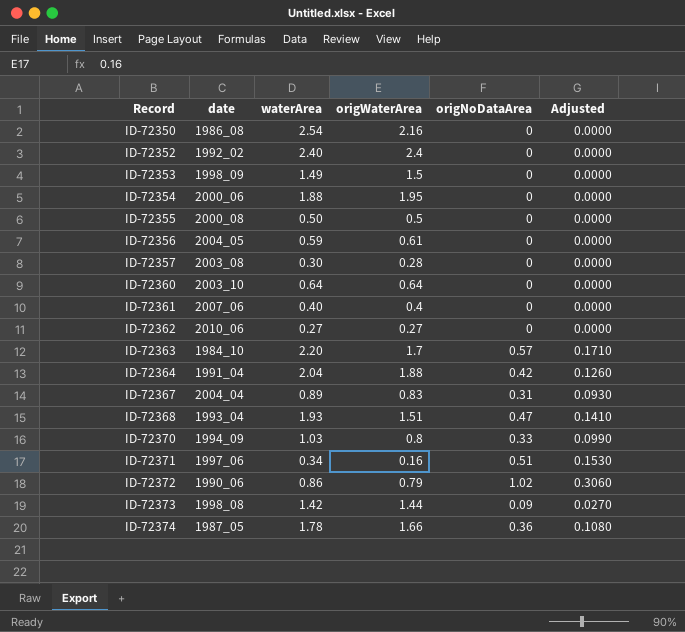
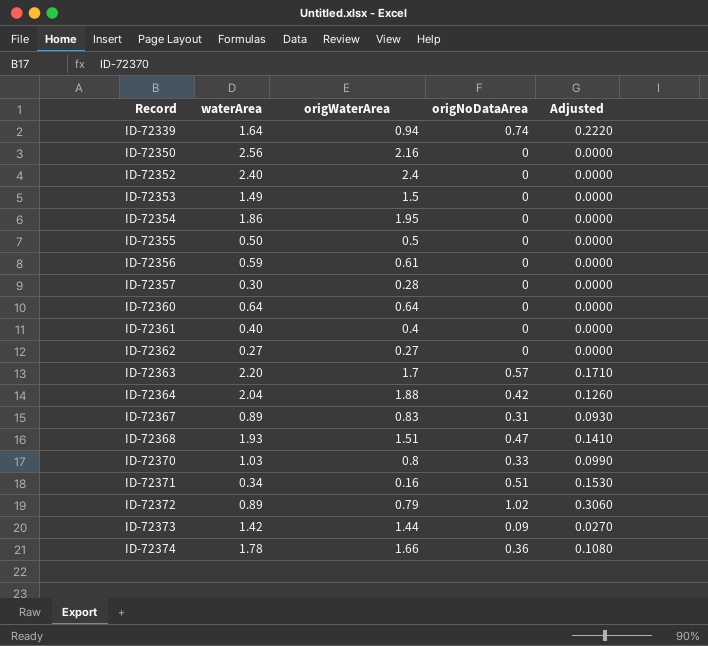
column date | position: 2 -> none
row ID-72339: none -> 1.64 | 0.94 | 0.74 | 0.2220
ID-72350 | waterArea: 2.54 -> 2.56
ID-72354 | waterArea: 1.88 -> 1.86
ID-72372 | waterArea: 0.86 -> 0.89

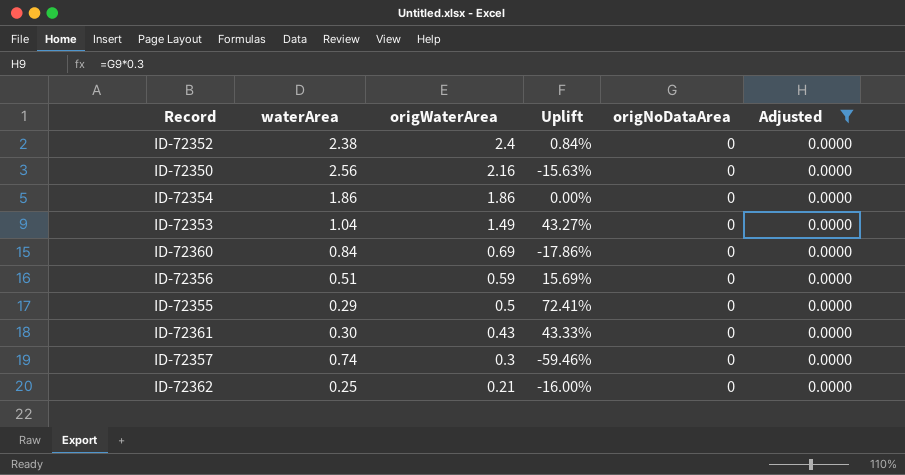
filter: none -> Adjusted = 0.0000
row order: Record ascending -> origWaterArea descending
column Uplift | formula: none -> ([origWaterArea] - [waterArea]) / [waterArea]
ID-72352 | waterArea: 2.40 -> 2.38
ID-72354 | origWaterArea: 1.95 -> 1.86
ID-72353 | waterArea: 1.49 -> 1.04
ID-72353 | origWaterArea: 1.5 -> 1.49
ID-72360 | waterArea: 0.64 -> 0.84
ID-72360 | origWaterArea: 0.64 -> 0.69
ID-72356 | waterArea: 0.59 -> 0.51
ID-72356 | origWaterArea: 0.61 -> 0.59
ID-72355 | waterArea: 0.50 -> 0.29
ID-72361 | waterArea: 0.40 -> 0.30
ID-72361 | origWaterArea: 0.4 -> 0.43
ID-72357 | waterArea: 0.30 -> 0.74
ID-72357 | origWaterArea: 0.28 -> 0.3
ID-72362 | waterArea: 0.27 -> 0.25
ID-72362 | origWaterArea: 0.27 -> 0.21

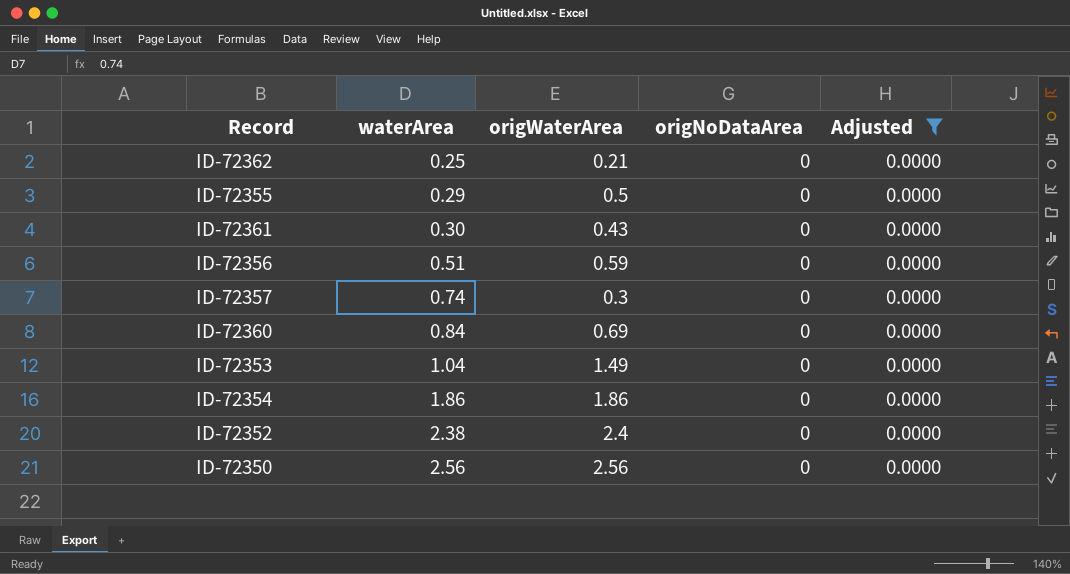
row order: origWaterArea descending -> waterArea ascending
column Uplift | formula: ([origWaterArea] - [waterArea]) / [waterArea] -> none
ID-72350 | origWaterArea: 2.16 -> 2.56

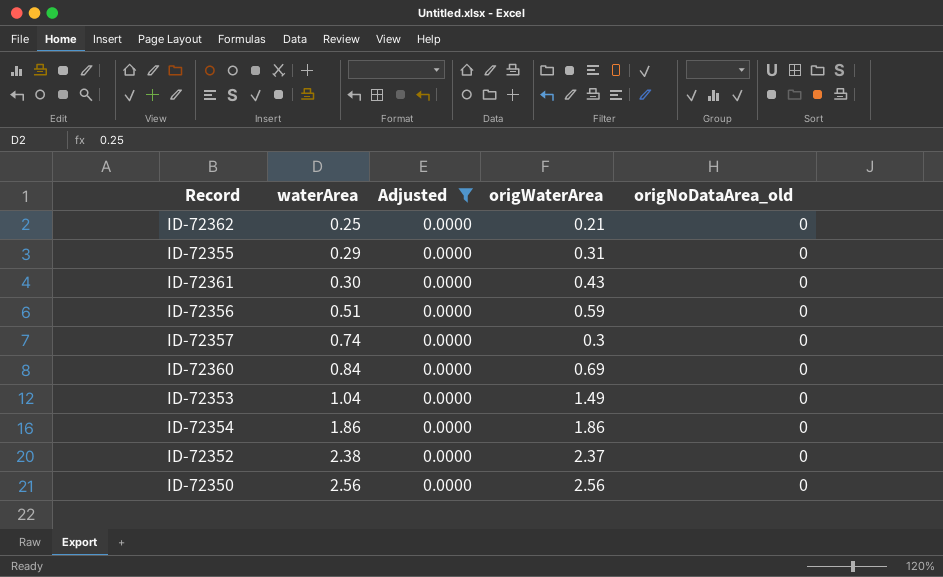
column Adjusted | position: 5 -> 3
column name: origNoDataArea -> origNoDataArea_old
ID-72355 | origWaterArea: 0.5 -> 0.31
ID-72352 | origWaterArea: 2.4 -> 2.37

